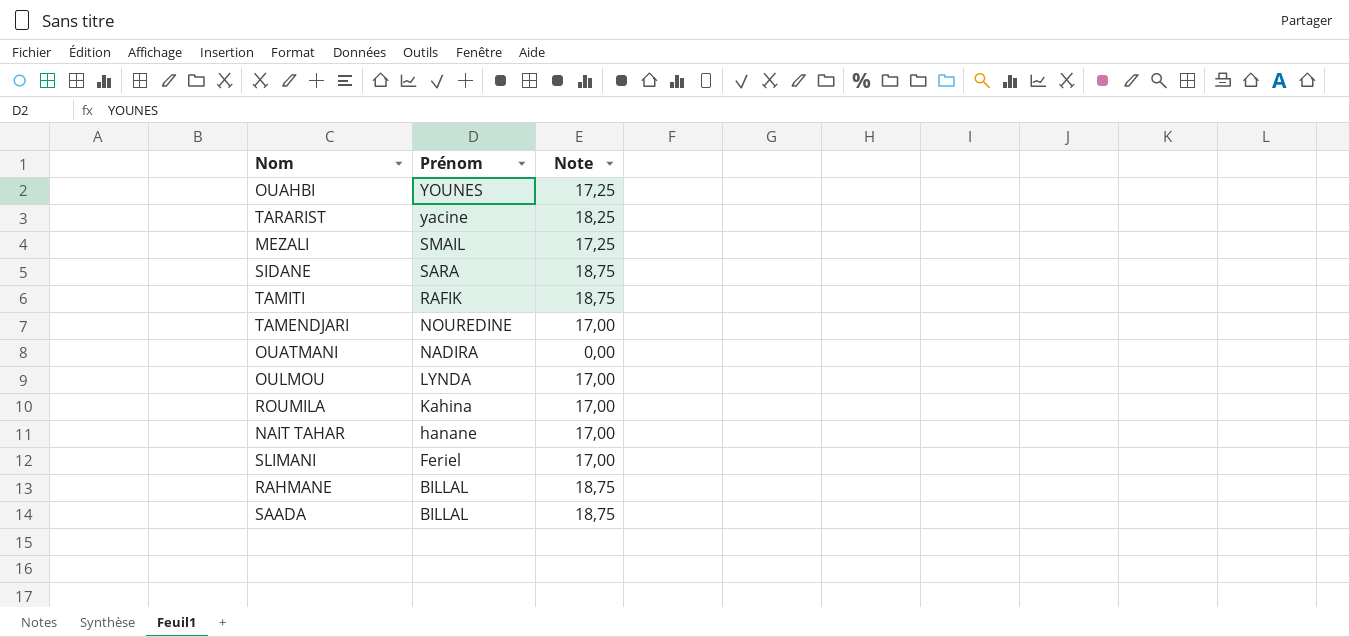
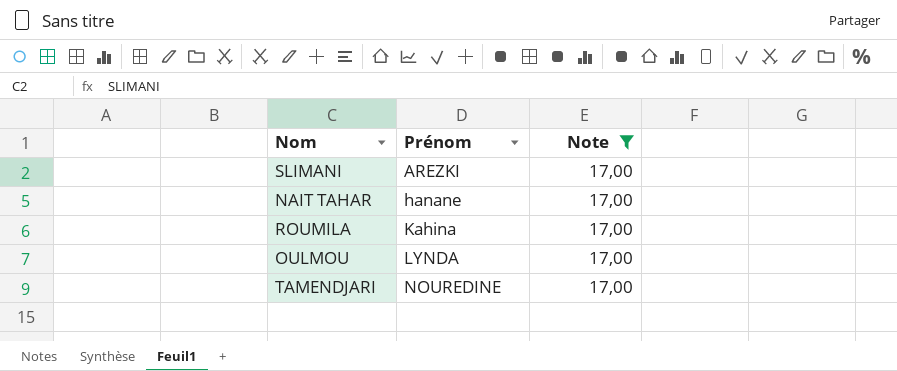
filter: none -> Note = 17,00
row order: Prénom descending -> Prénom ascending
SLIMANI | Prénom: Feriel -> AREZKI

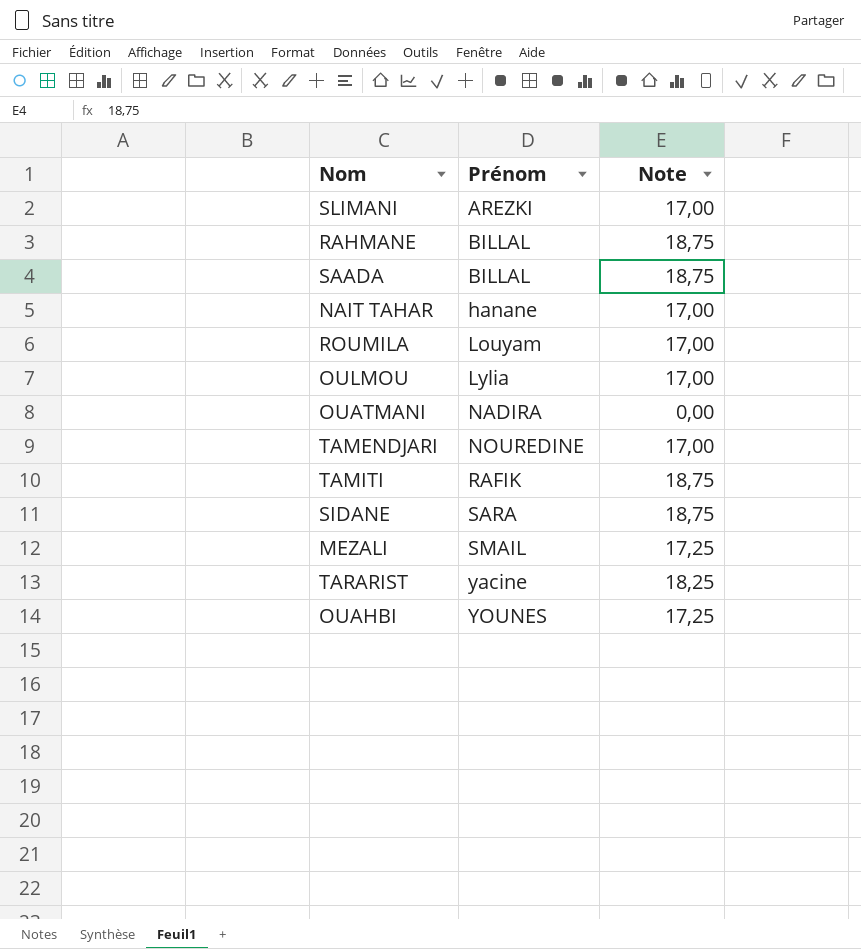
filter: Note = 17,00 -> none
ROUMILA | Prénom: Kahina -> Louyam
OULMOU | Prénom: LYNDA -> Lylia

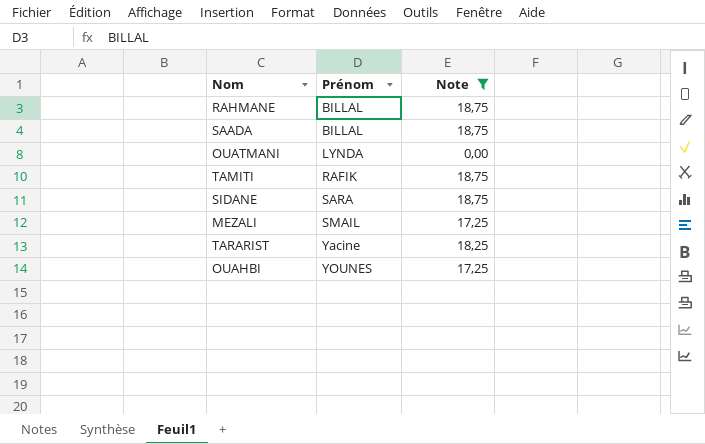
filter: none -> Note != 17,00
OUATMANI | Prénom: NADIRA -> LYNDA
TARARIST | Prénom: yacine -> Yacine

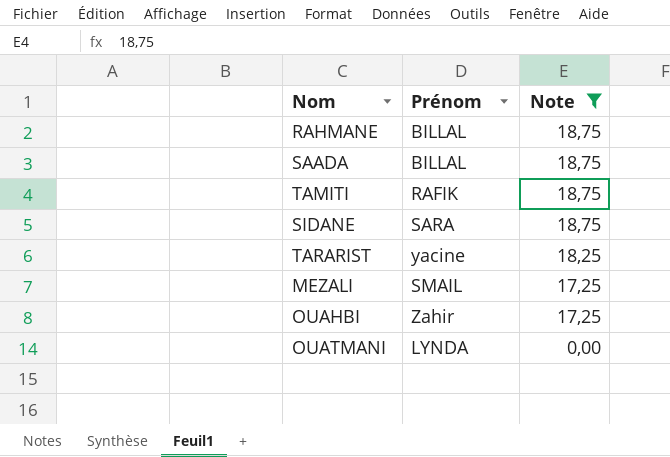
row order: Prénom ascending -> Note descending
TARARIST | Prénom: Yacine -> yacine
OUAHBI | Prénom: YOUNES -> Zahir

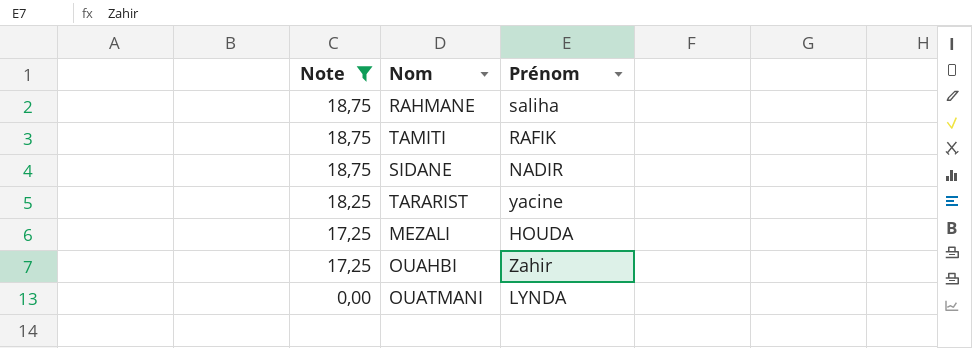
column Note | position: 3 -> 1
row SAADA: BILLAL | 18,75 -> none
RAHMANE | Prénom: BILLAL -> saliha
SIDANE | Prénom: SARA -> NADIR
MEZALI | Prénom: SMAIL -> HOUDA

